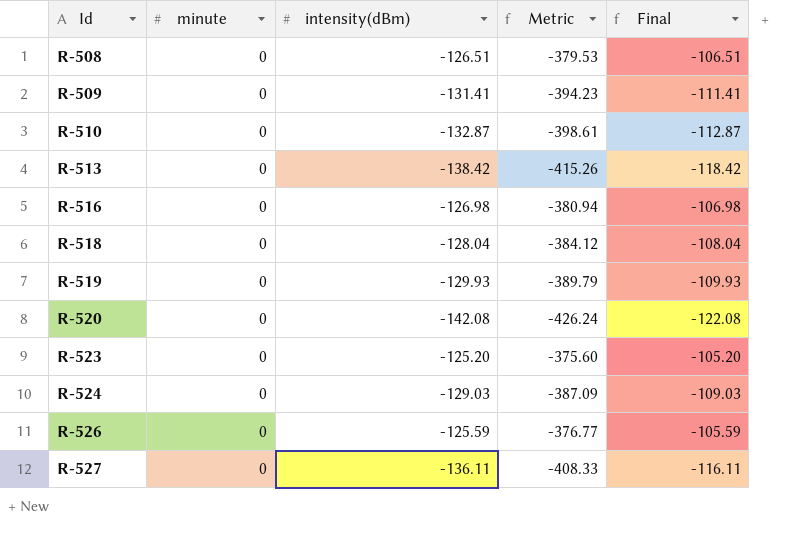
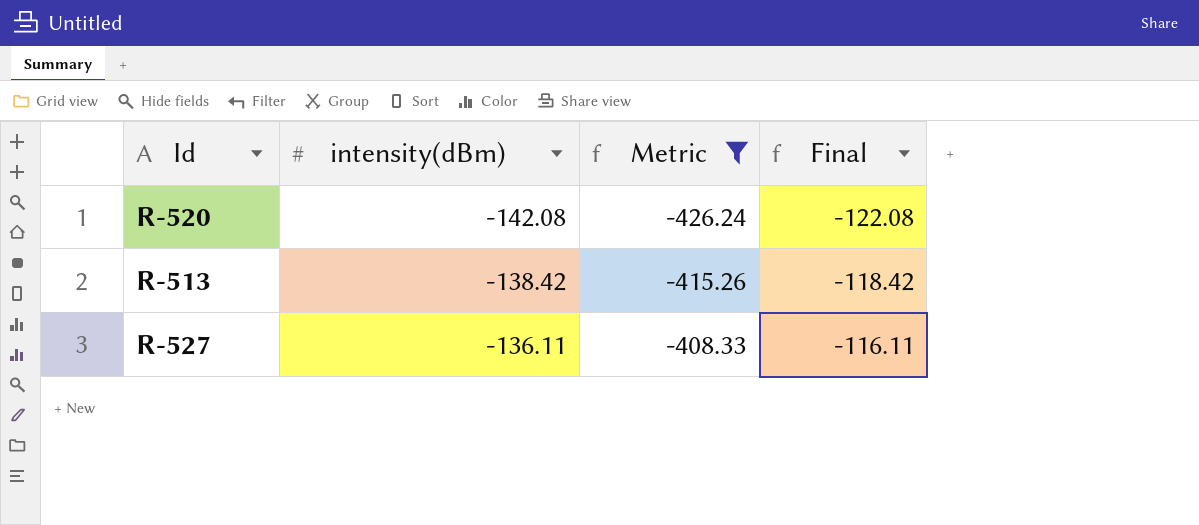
filter: none -> Metric <= -408.33
row order: Id ascending -> intensity(dBm) ascending
column minute | position: 2 -> none

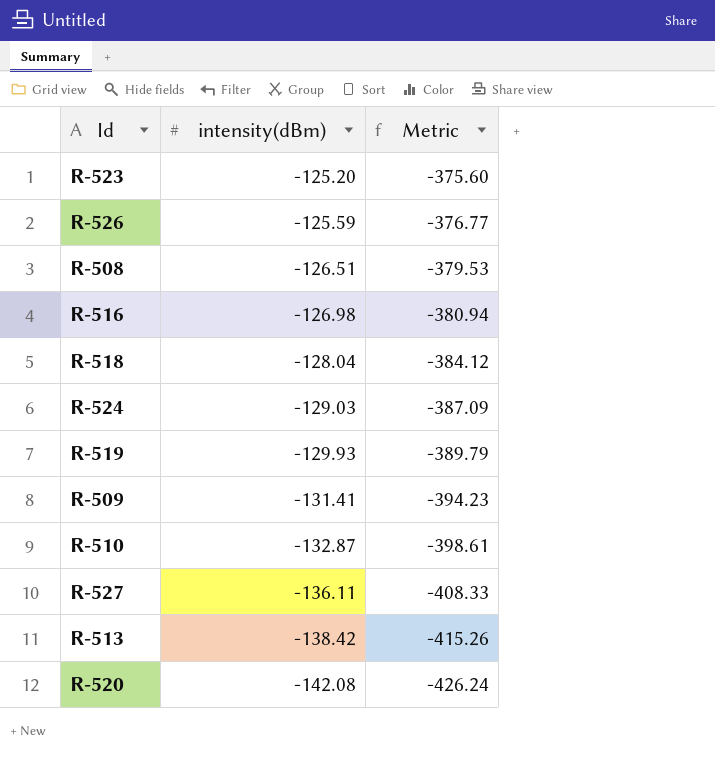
filter: Metric <= -408.33 -> none
row order: intensity(dBm) ascending -> intensity(dBm) descending
column Final | formula: [intensity(dBm)] + 20 -> none

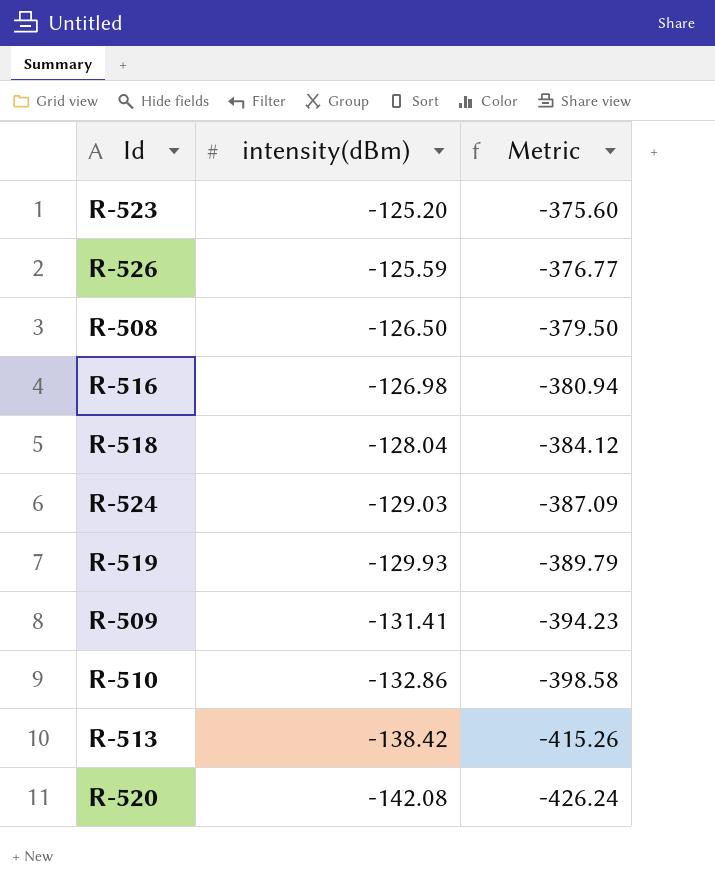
row R-527: -136.11 | -408.33 -> none
R-508 | intensity(dBm): -126.51 -> -126.50
R-508 | Metric: -379.53 -> -379.50
R-510 | intensity(dBm): -132.87 -> -132.86
R-510 | Metric: -398.61 -> -398.58

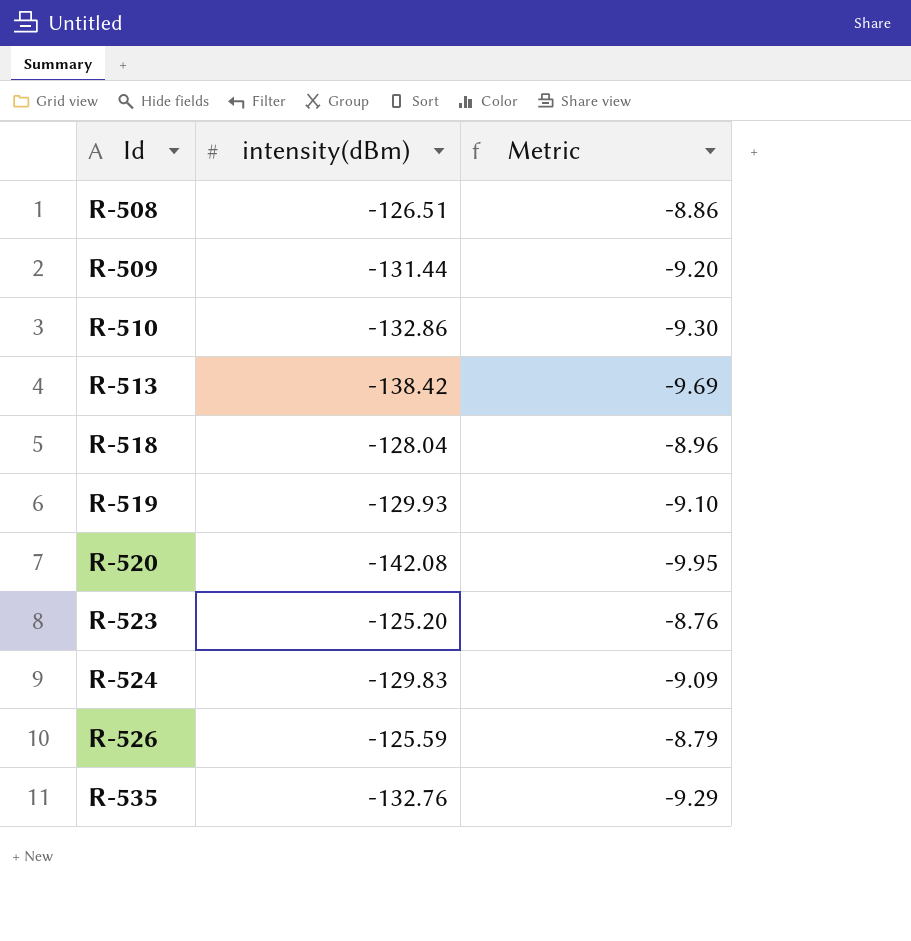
row order: intensity(dBm) descending -> Id ascending
column Metric | formula: [intensity(dBm)] * 3 -> [intensity(dBm)] * 0.07
row R-516: -126.98 | -380.94 -> none
R-508 | intensity(dBm): -126.50 -> -126.51
R-509 | intensity(dBm): -131.41 -> -131.44
R-524 | intensity(dBm): -129.03 -> -129.83
row R-535: none -> -132.76 | -9.29

